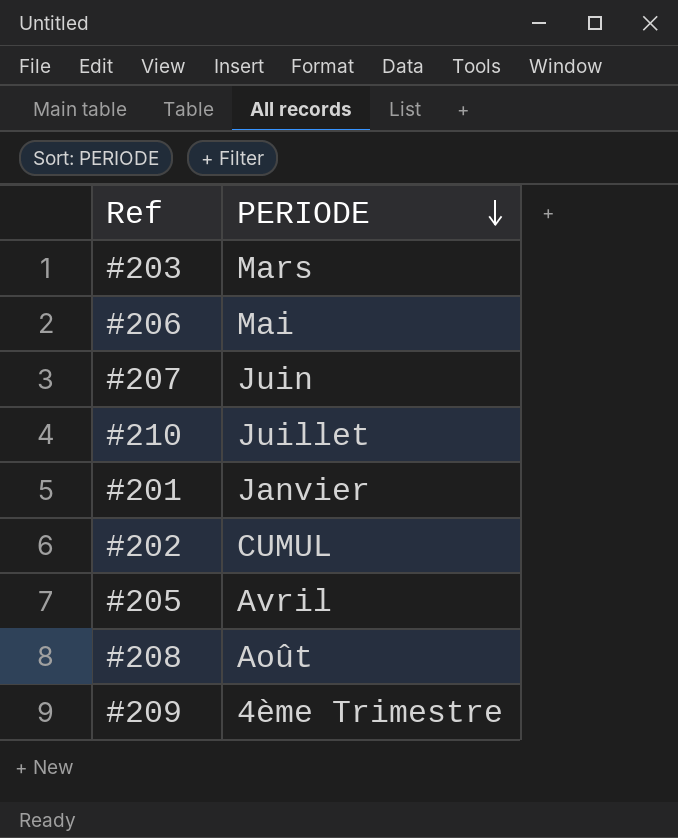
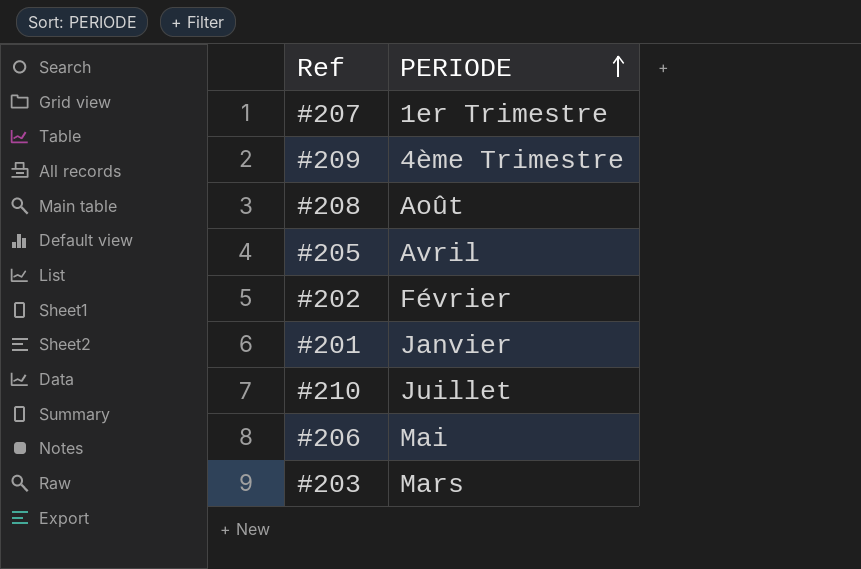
row order: PERIODE descending -> PERIODE ascending
#207 | PERIODE: Juin -> 1er Trimestre
#202 | PERIODE: CUMUL -> Février

